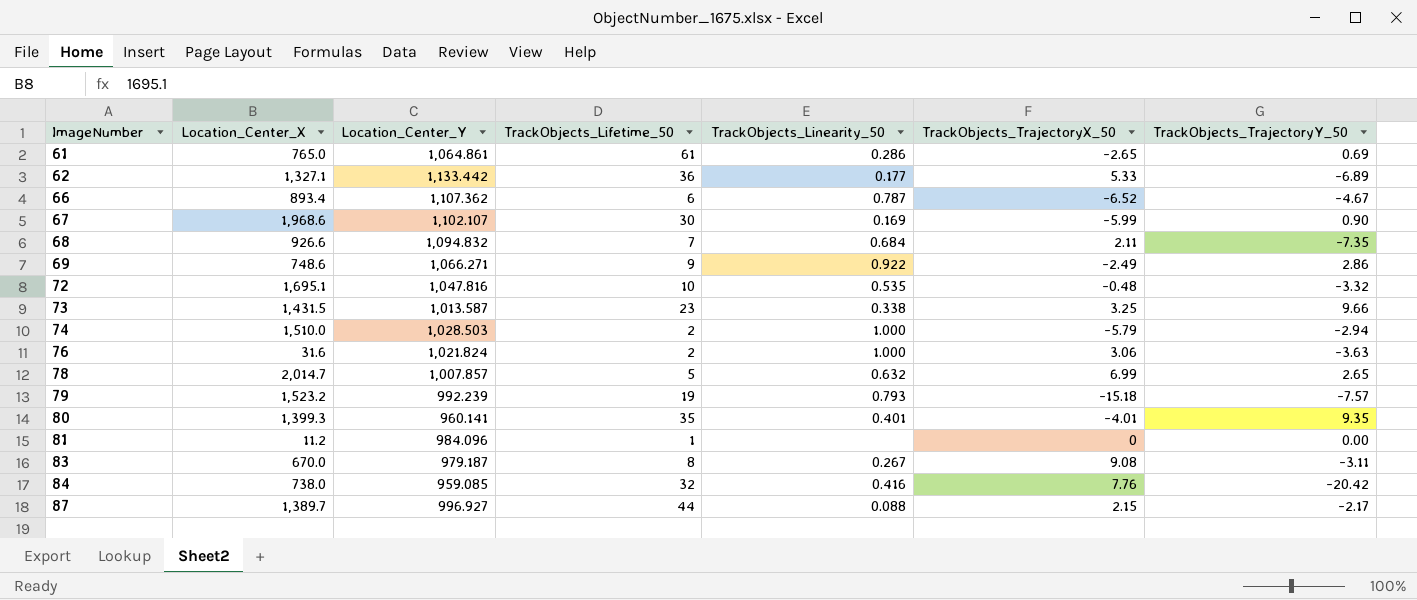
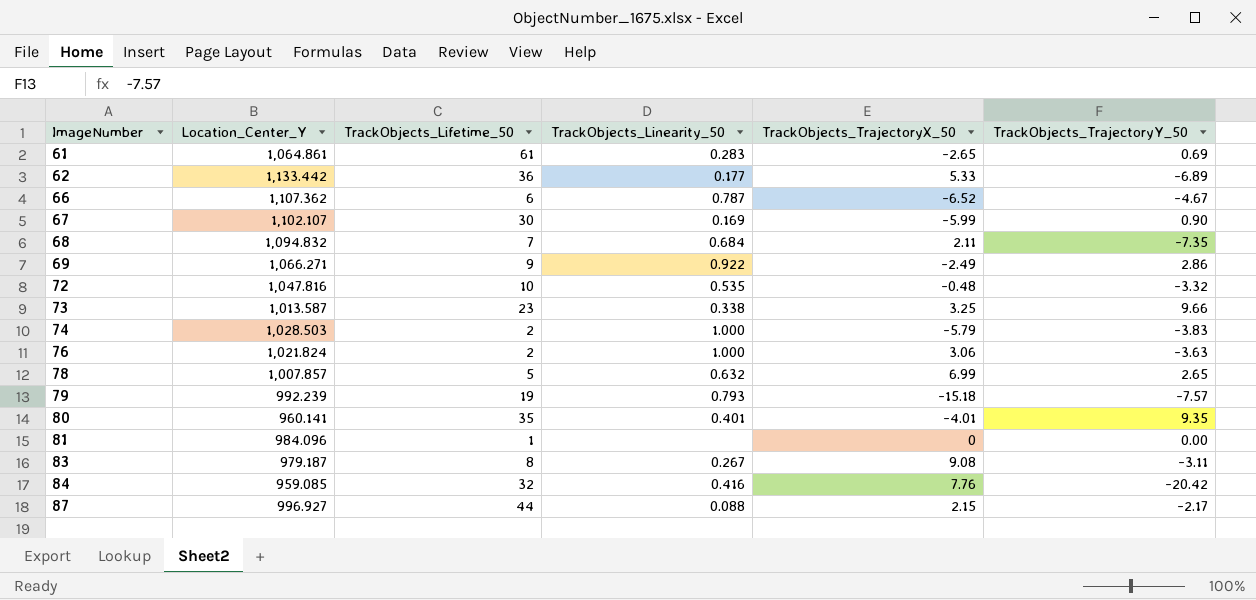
column Location_Center_X | position: 2 -> none
61 | TrackObjects_Linearity_50: 0.286 -> 0.283
74 | TrackObjects_TrajectoryY_50: -2.94 -> -3.83

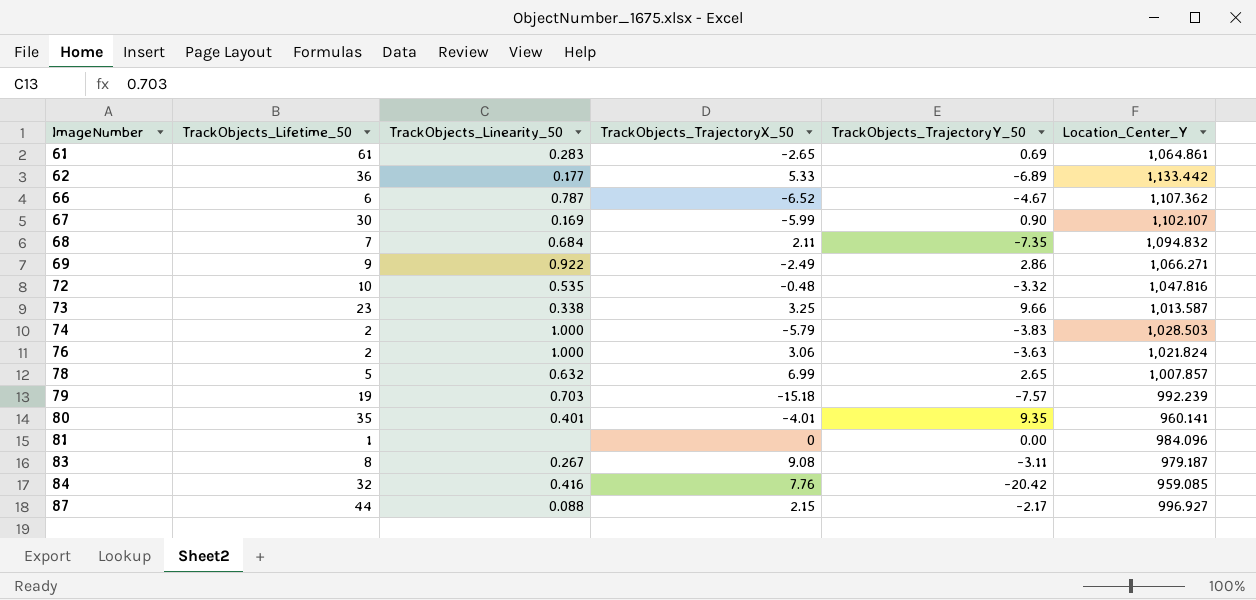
column Location_Center_Y | position: 2 -> 6
79 | TrackObjects_Linearity_50: 0.793 -> 0.703

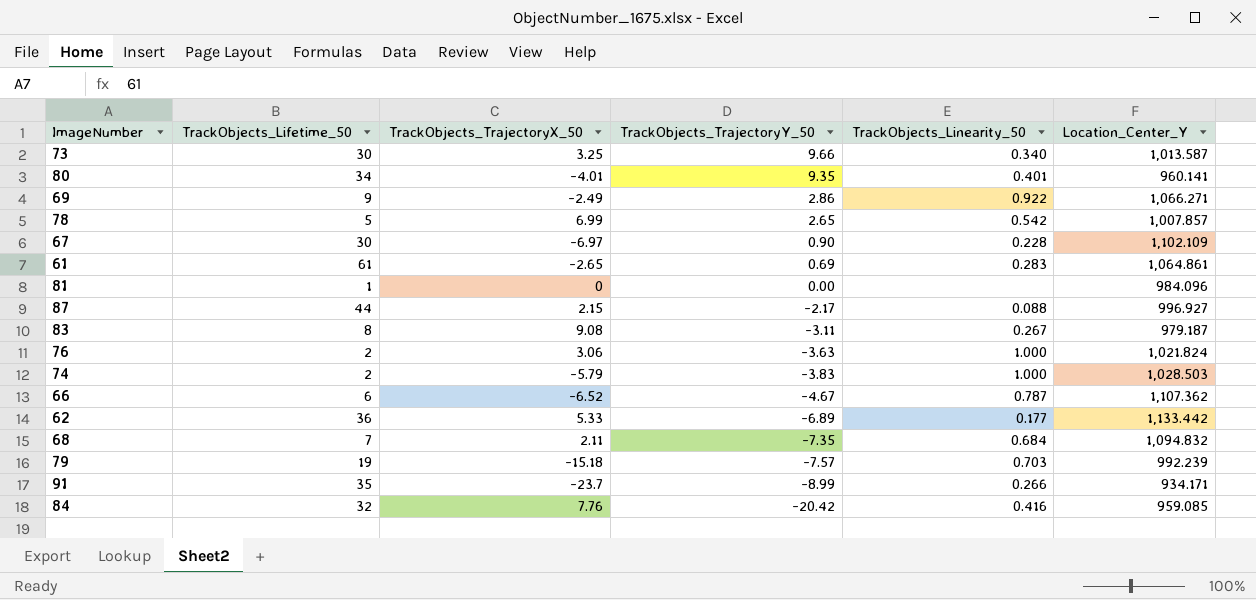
row order: ImageNumber ascending -> TrackObjects_TrajectoryY_50 descending
column TrackObjects_Linearity_50 | position: 3 -> 5
row 72: 10 | 0.535 | -0.48 | -3.32 | 1,047.816 -> none
73 | TrackObjects_Lifetime_50: 23 -> 30
73 | TrackObjects_Linearity_50: 0.338 -> 0.340
80 | TrackObjects_Lifetime_50: 35 -> 34
78 | TrackObjects_Linearity_50: 0.632 -> 0.542
67 | TrackObjects_TrajectoryX_50: -5.99 -> -6.97
67 | TrackObjects_Linearity_50: 0.169 -> 0.228
67 | Location_Center_Y: 1,102.107 -> 1,102.109
row 91: none -> 35 | -23.7 | -8.99 | 0.266 | 934.171

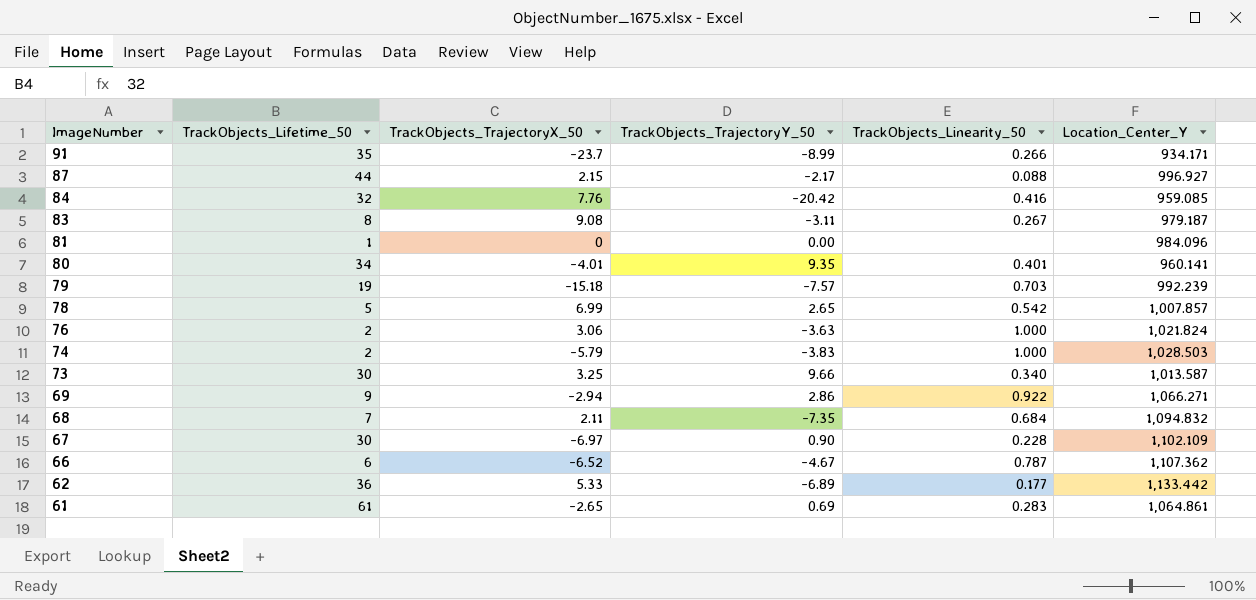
row order: TrackObjects_TrajectoryY_50 descending -> ImageNumber descending
69 | TrackObjects_TrajectoryX_50: -2.49 -> -2.94

